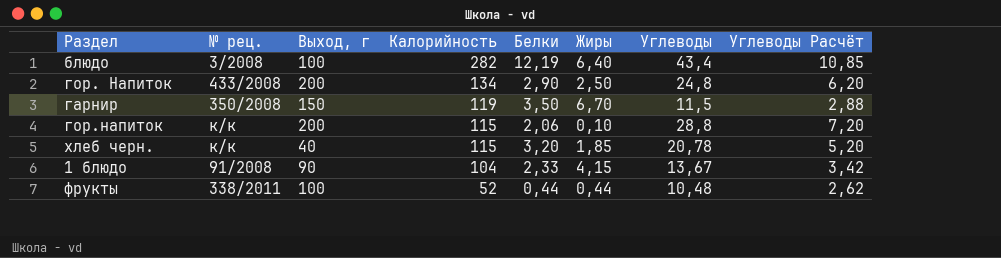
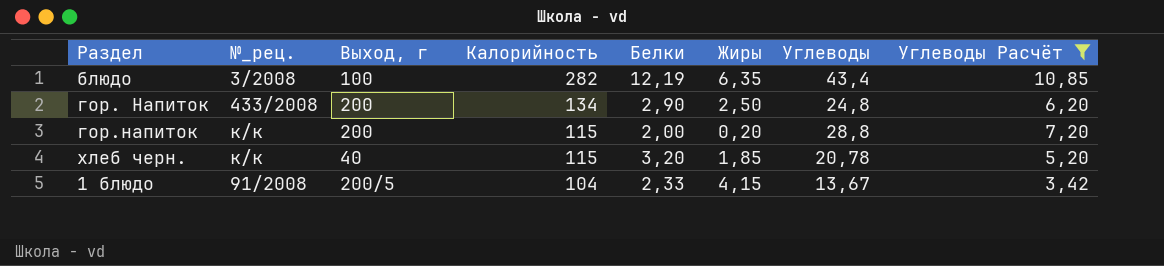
filter: none -> Углеводы Расчёт >= 3,42
column name: № рец. -> №_рец.
блюдо | Жиры: 6,40 -> 6,35
гор.напиток | Белки: 2,06 -> 2,00
гор.напиток | Жиры: 0,10 -> 0,20
1 блюдо | Выход, г: 90 -> 200/5

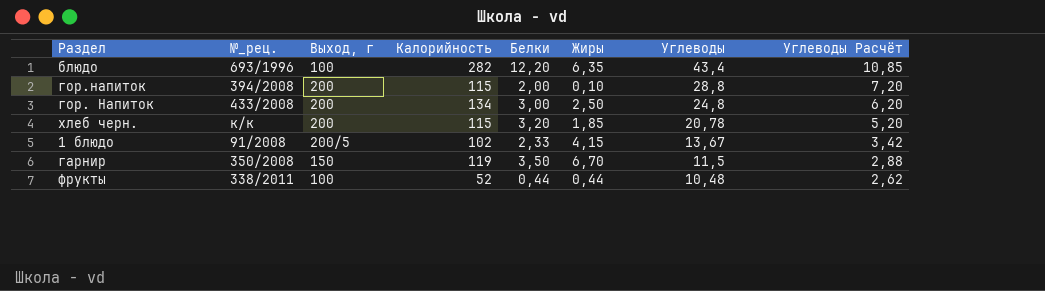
filter: Углеводы Расчёт >= 3,42 -> none
row order: Калорийность descending -> Углеводы descending
блюдо | №_рец.: 3/2008 -> 693/1996
блюдо | Белки: 12,19 -> 12,20
гор.напиток | №_рец.: к/к -> 394/2008
гор.напиток | Жиры: 0,20 -> 0,10
гор. Напиток | Белки: 2,90 -> 3,00
хлеб черн. | Выход, г: 40 -> 200
1 блюдо | Калорийность: 104 -> 102

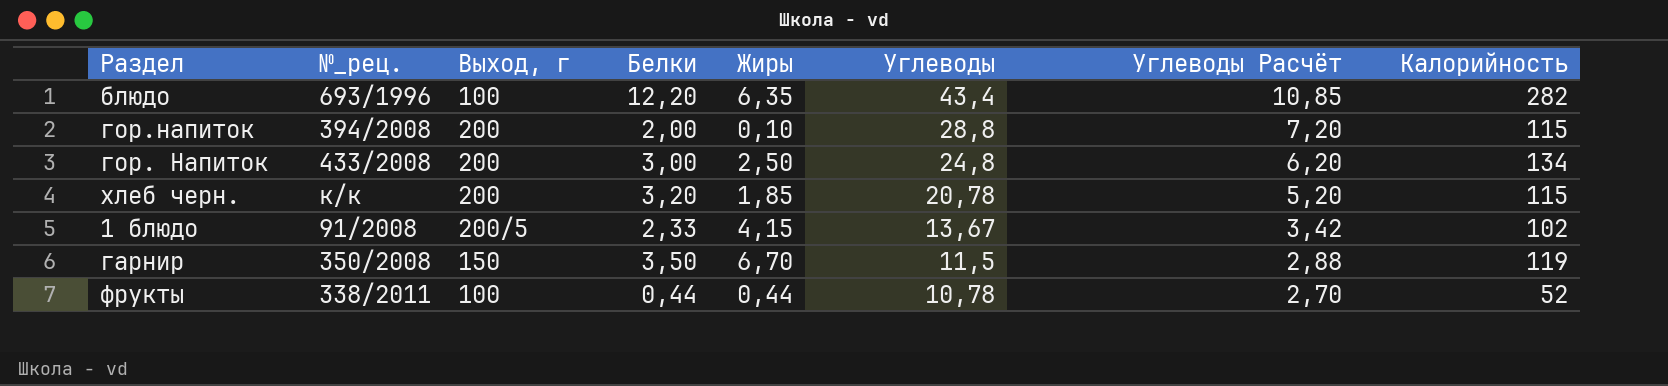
column Калорийность | position: 4 -> 8
фрукты | Углеводы: 10,48 -> 10,78
фрукты | Углеводы Расчёт: 2,62 -> 2,70

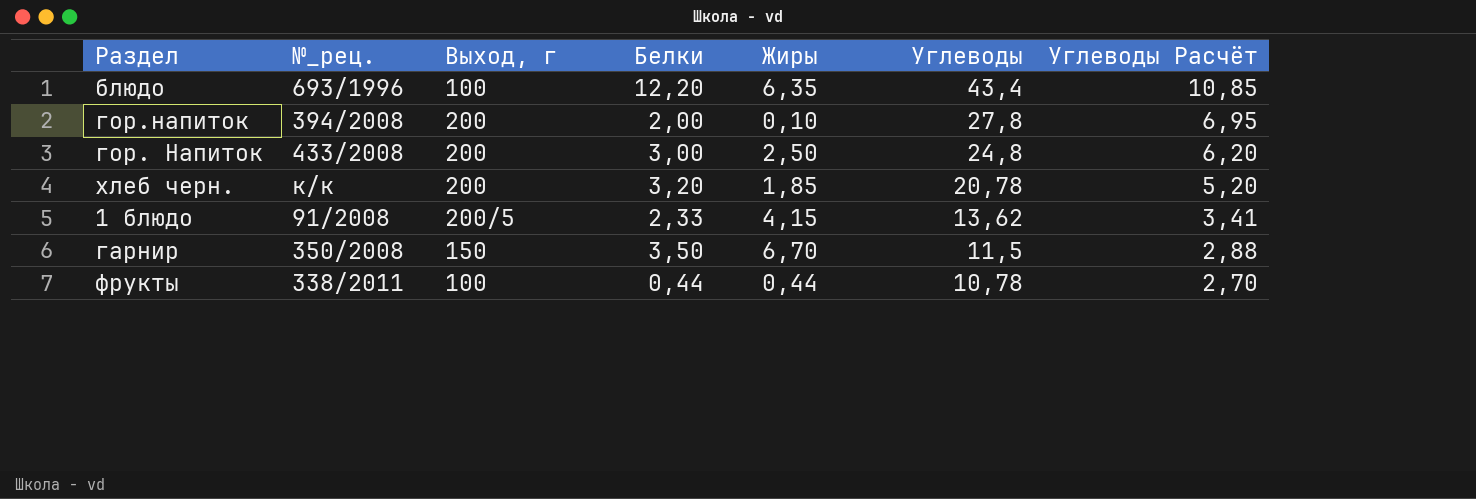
column Калорийность | position: 8 -> none
гор.напиток | Углеводы: 28,8 -> 27,8
гор.напиток | Углеводы Расчёт: 7,20 -> 6,95
1 блюдо | Углеводы: 13,67 -> 13,62
1 блюдо | Углеводы Расчёт: 3,42 -> 3,41

